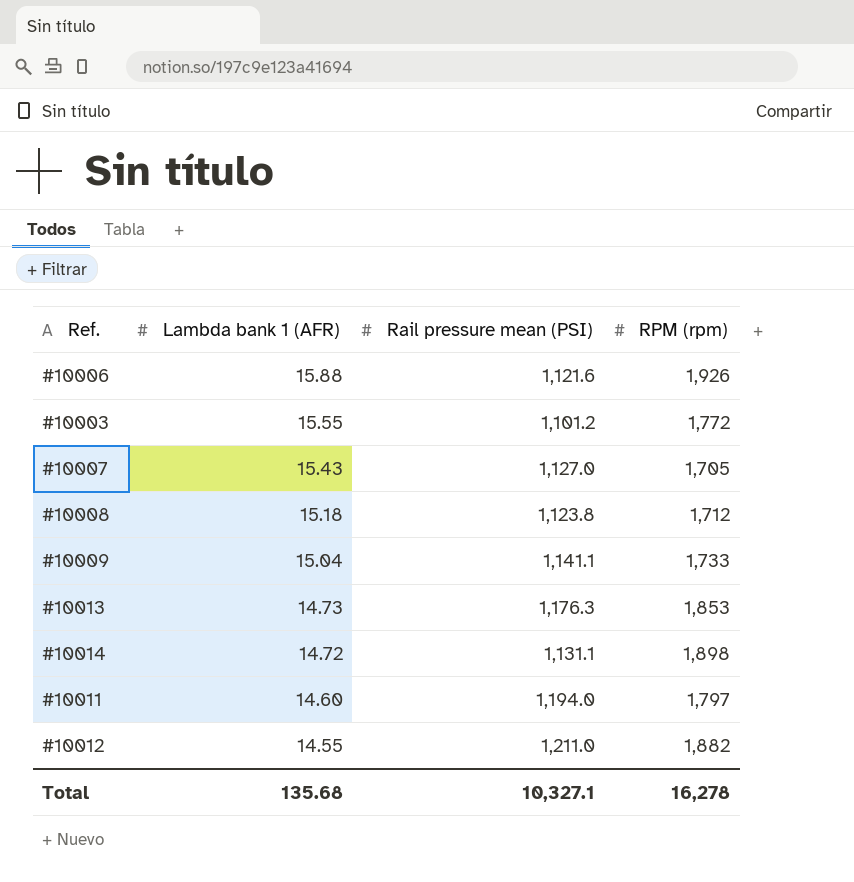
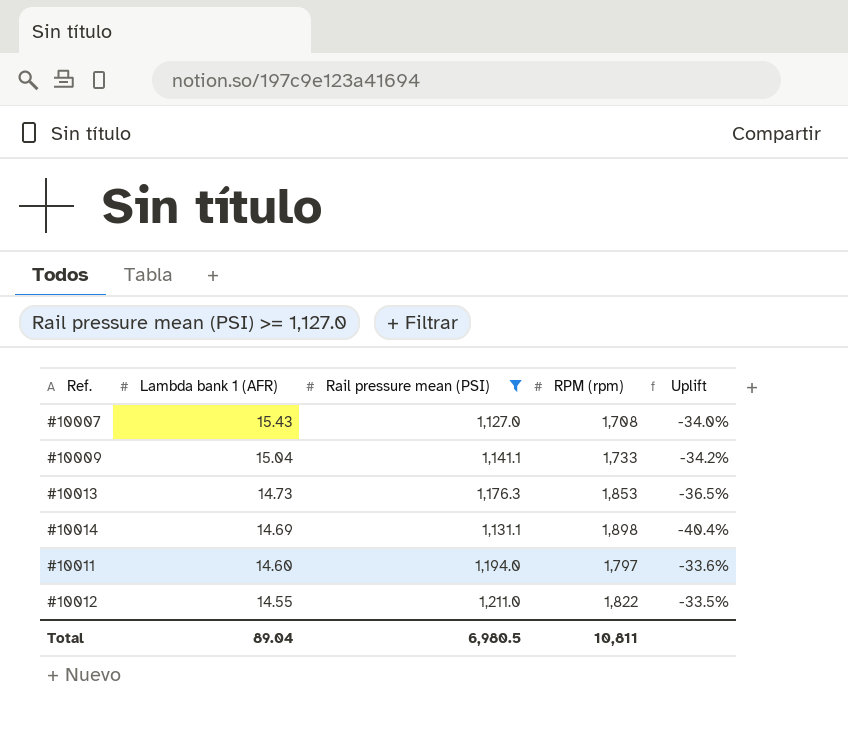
filter: none -> Rail pressure mean (PSI) >= 1,127.0
column Uplift | formula: none -> ([Rail pressure mean (PSI)] - [RPM (rpm)]) / [RPM (rpm)]
#10007 | RPM (rpm): 1,705 -> 1,708
#10014 | Lambda bank 1 (AFR): 14.72 -> 14.69
#10012 | RPM (rpm): 1,882 -> 1,822
Total | Lambda bank 1 (AFR): 135.68 -> 89.04
Total | Rail pressure mean (PSI): 10,327.1 -> 6,980.5
Total | RPM (rpm): 16,278 -> 10,811

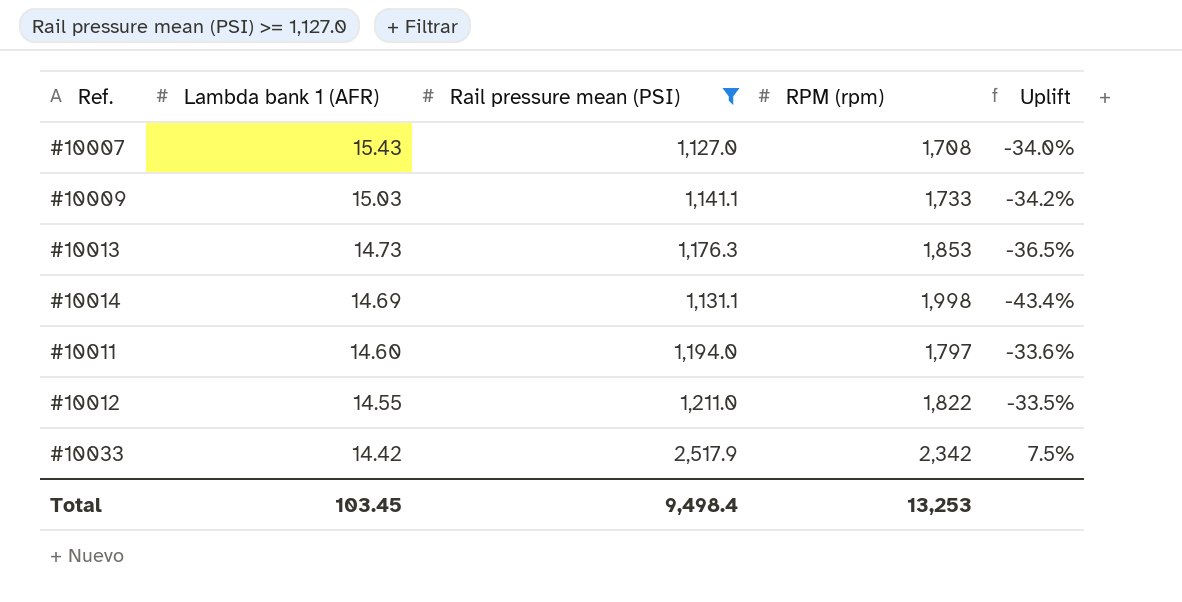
#10009 | Lambda bank 1 (AFR): 15.04 -> 15.03
#10014 | RPM (rpm): 1,898 -> 1,998
#10014 | Uplift: -40.4% -> -43.4%
row #10033: none -> 14.42 | 2,517.9 | 2,342 | 7.5%
Total | Lambda bank 1 (AFR): 89.04 -> 103.45
Total | Rail pressure mean (PSI): 6,980.5 -> 9,498.4
Total | RPM (rpm): 10,811 -> 13,253

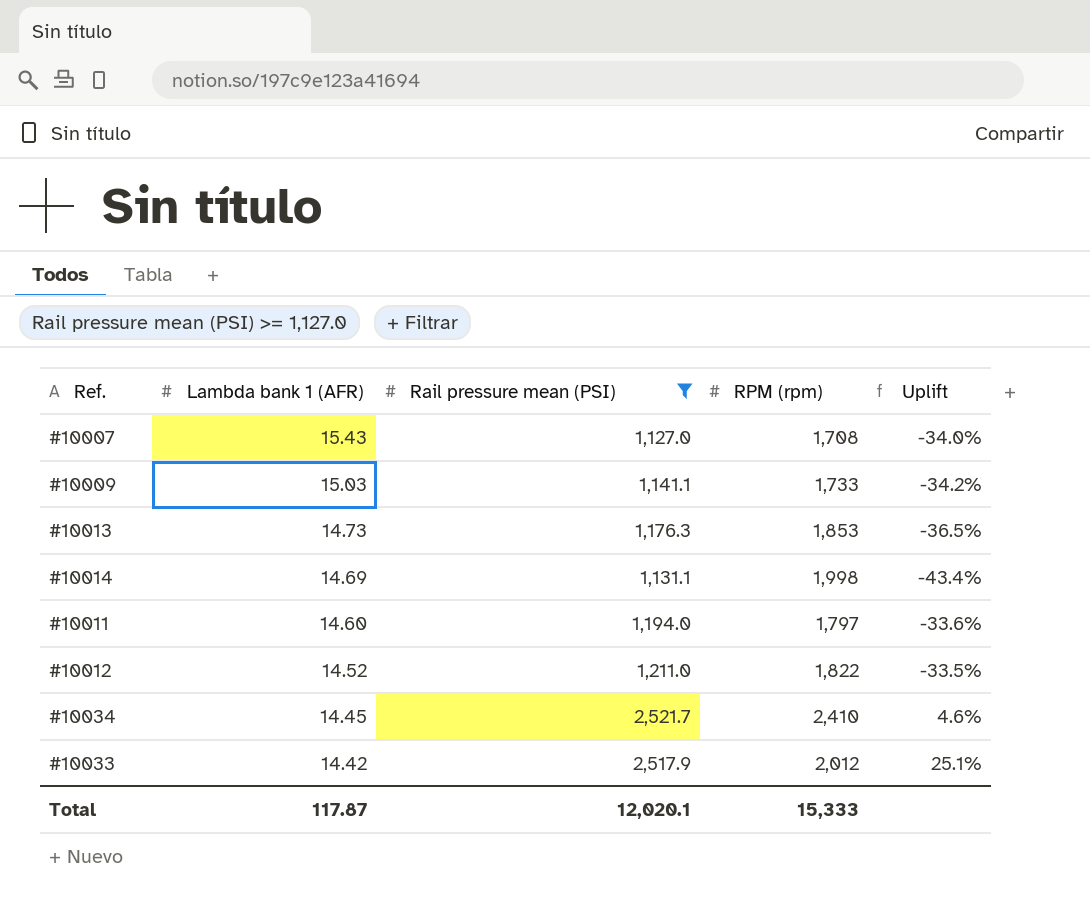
#10012 | Lambda bank 1 (AFR): 14.55 -> 14.52
row #10034: none -> 14.45 | 2,521.7 | 2,410 | 4.6%
#10033 | RPM (rpm): 2,342 -> 2,012
#10033 | Uplift: 7.5% -> 25.1%
Total | Lambda bank 1 (AFR): 103.45 -> 117.87
Total | Rail pressure mean (PSI): 9,498.4 -> 12,020.1
Total | RPM (rpm): 13,253 -> 15,333

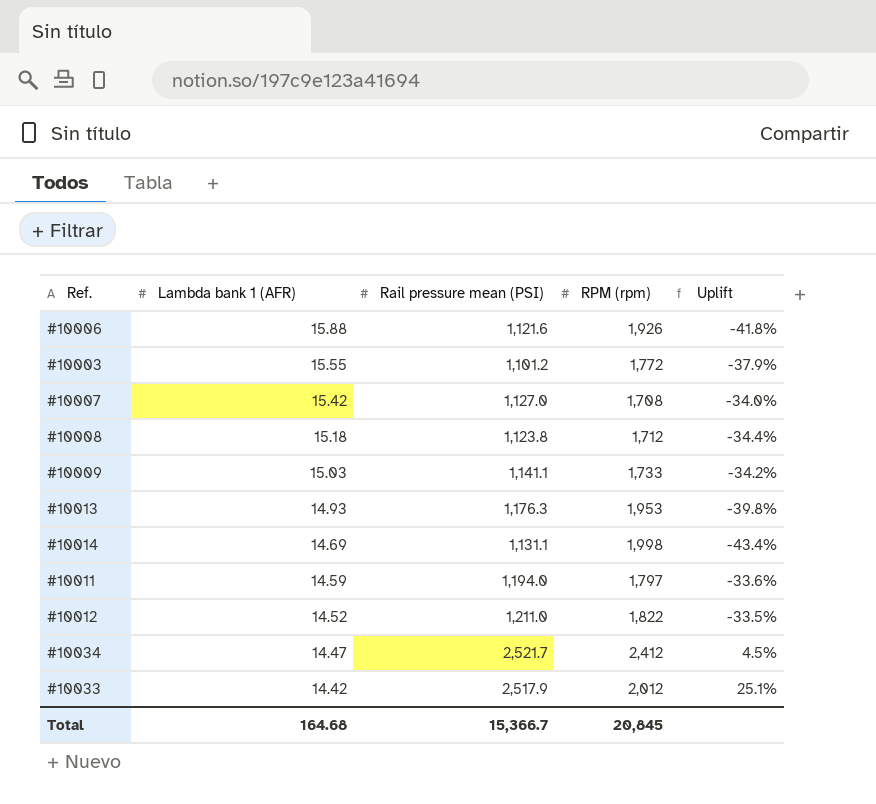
filter: Rail pressure mean (PSI) >= 1,127.0 -> none
#10007 | Lambda bank 1 (AFR): 15.43 -> 15.42
#10013 | Lambda bank 1 (AFR): 14.73 -> 14.93
#10013 | RPM (rpm): 1,853 -> 1,953
#10013 | Uplift: -36.5% -> -39.8%
#10011 | Lambda bank 1 (AFR): 14.60 -> 14.59
#10034 | Lambda bank 1 (AFR): 14.45 -> 14.47
#10034 | RPM (rpm): 2,410 -> 2,412
#10034 | Uplift: 4.6% -> 4.5%
Total | Lambda bank 1 (AFR): 117.87 -> 164.68
Total | Rail pressure mean (PSI): 12,020.1 -> 15,366.7
Total | RPM (rpm): 15,333 -> 20,845

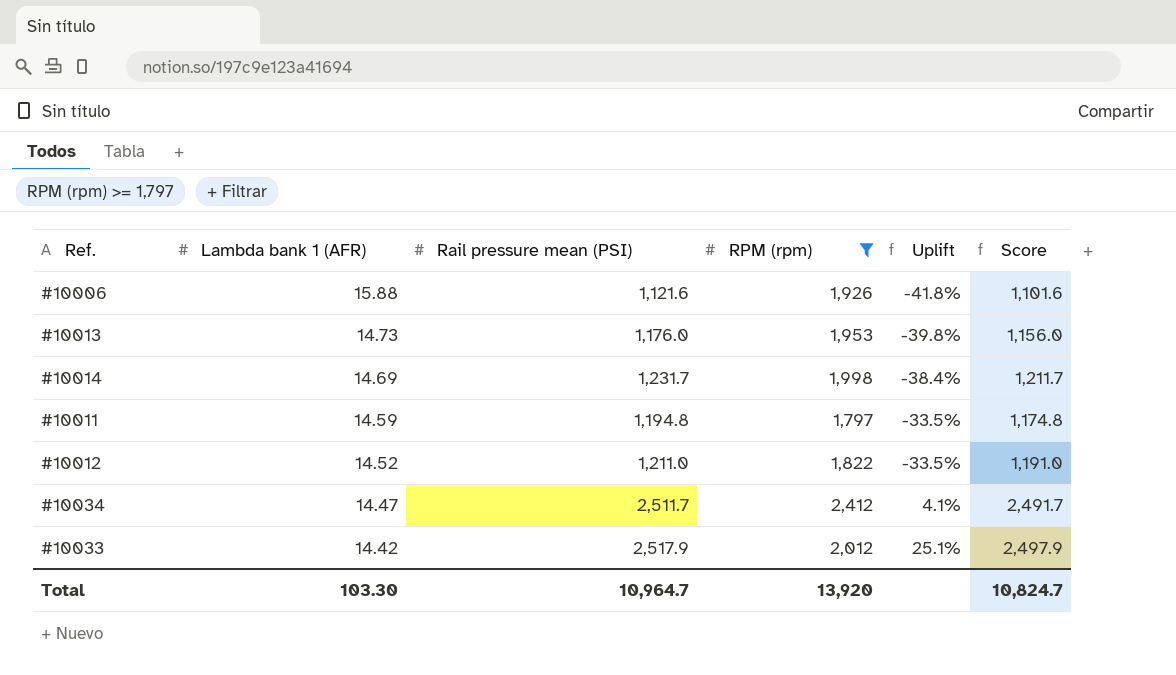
filter: none -> RPM (rpm) >= 1,797
column Score | formula: none -> [Rail pressure mean (PSI)] - 20
#10013 | Lambda bank 1 (AFR): 14.93 -> 14.73
#10013 | Rail pressure mean (PSI): 1,176.3 -> 1,176.0
#10014 | Rail pressure mean (PSI): 1,131.1 -> 1,231.7
#10014 | Uplift: -43.4% -> -38.4%
#10011 | Rail pressure mean (PSI): 1,194.0 -> 1,194.8
#10011 | Uplift: -33.6% -> -33.5%
#10034 | Rail pressure mean (PSI): 2,521.7 -> 2,511.7
#10034 | Uplift: 4.5% -> 4.1%
Total | Lambda bank 1 (AFR): 164.68 -> 103.30
Total | Rail pressure mean (PSI): 15,366.7 -> 10,964.7
Total | RPM (rpm): 20,845 -> 13,920

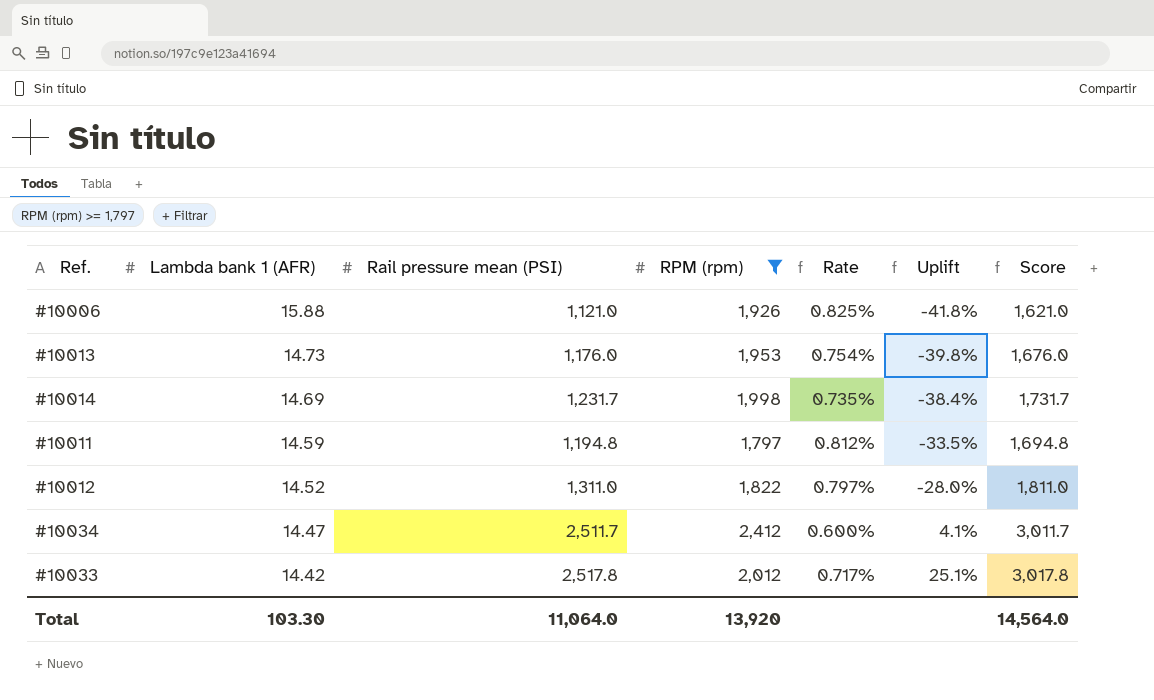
column Rate | formula: none -> [Lambda bank 1 (AFR)] / [RPM (rpm)]
column Score | formula: [Rail pressure mean (PSI)] - 20 -> [Rail pressure mean (PSI)] + 500
#10006 | Rail pressure mean (PSI): 1,121.6 -> 1,121.0
#10012 | Rail pressure mean (PSI): 1,211.0 -> 1,311.0
#10012 | Uplift: -33.5% -> -28.0%
#10033 | Rail pressure mean (PSI): 2,517.9 -> 2,517.8
Total | Rail pressure mean (PSI): 10,964.7 -> 11,064.0
Total | Score: 10,824.7 -> 14,564.0

